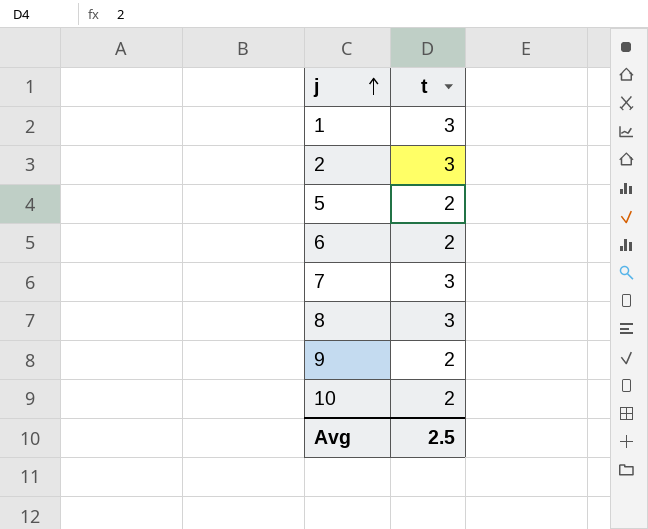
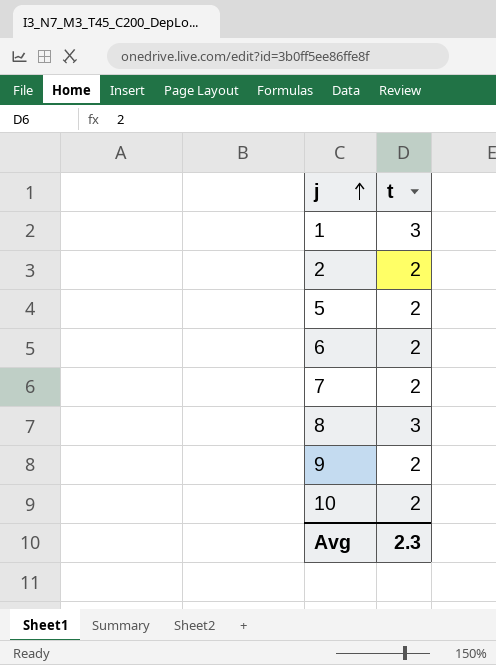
2 | t: 3 -> 2
7 | t: 3 -> 2
Avg | t: 2.5 -> 2.3

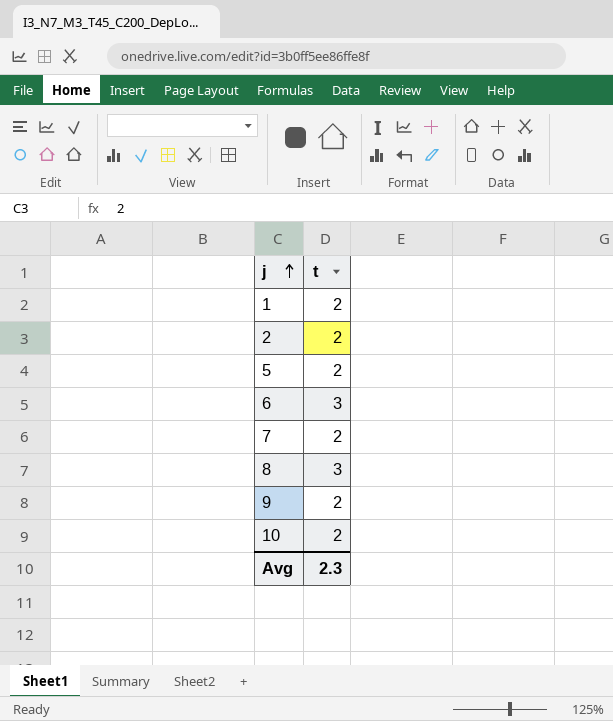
1 | t: 3 -> 2
6 | t: 2 -> 3

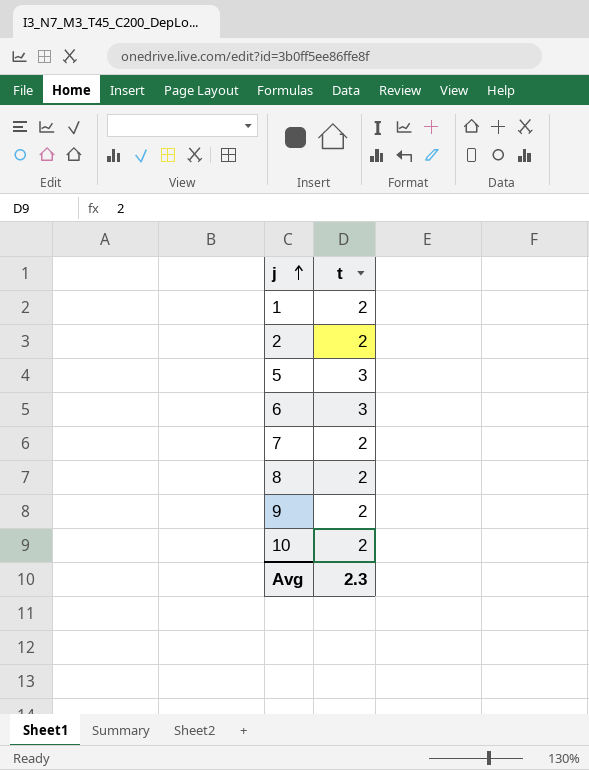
5 | t: 2 -> 3
8 | t: 3 -> 2

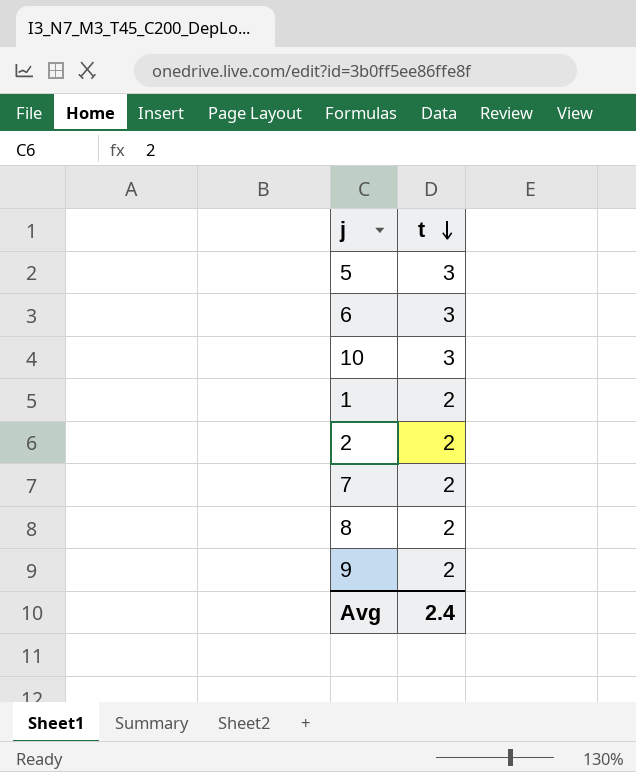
row order: j ascending -> t descending
10 | t: 2 -> 3
Avg | t: 2.3 -> 2.4

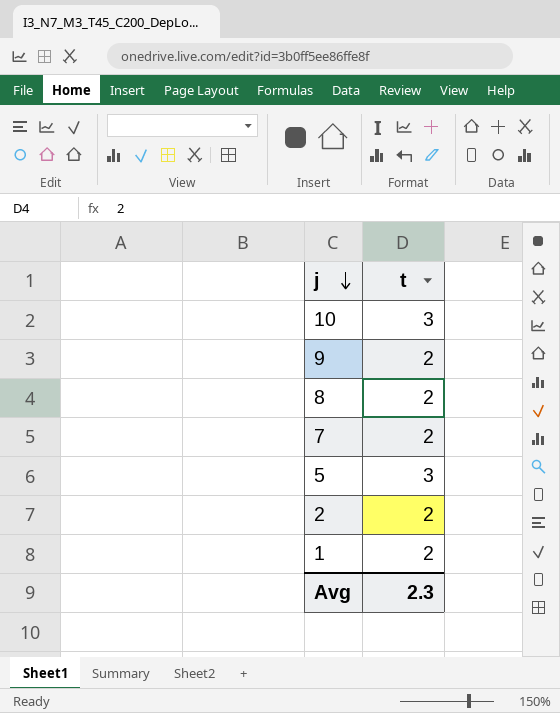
row order: t descending -> j descending
row 6: 3 -> none
Avg | t: 2.4 -> 2.3

